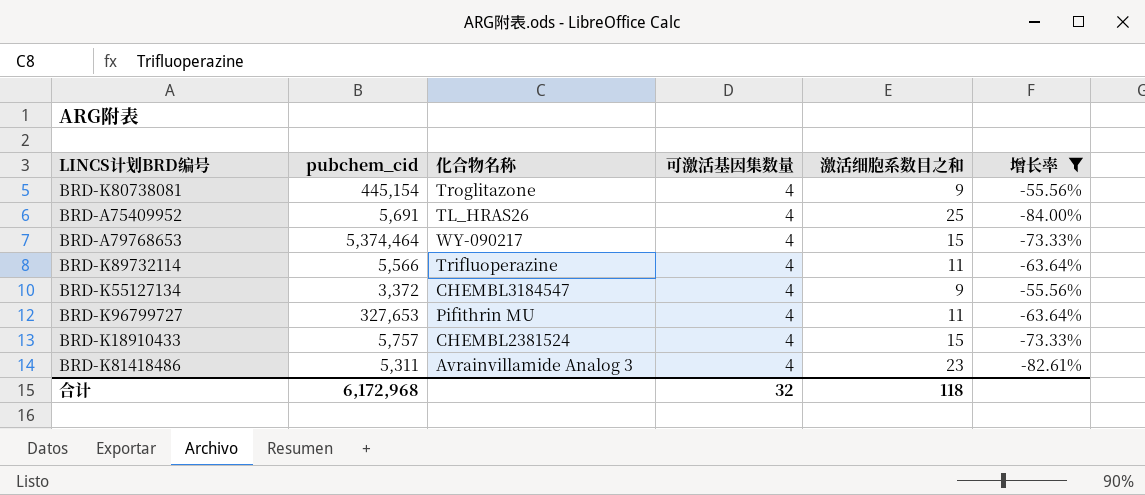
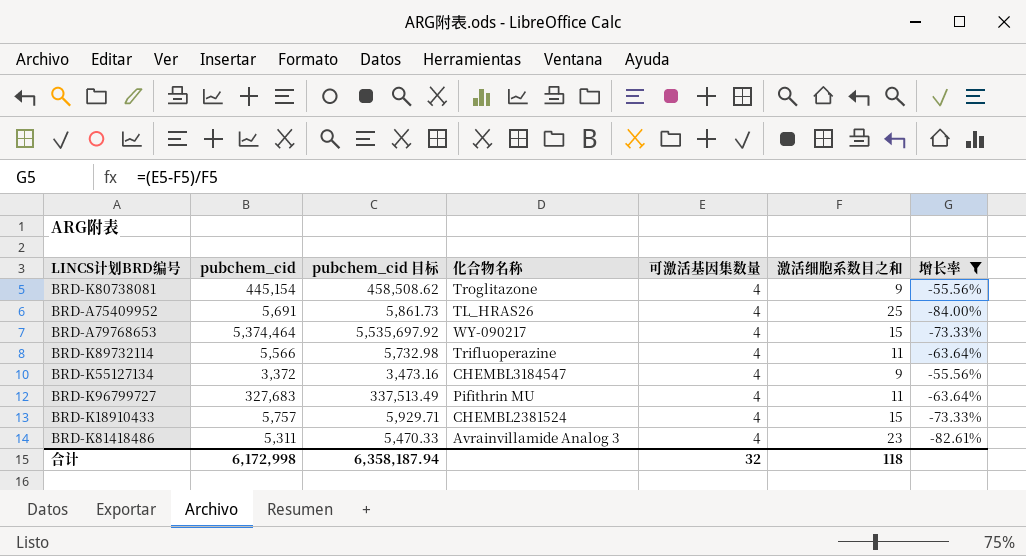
column pubchem_cid 目标 | formula: none -> [pubchem_cid] * 1.03
BRD-K96799727 | pubchem_cid: 327,653 -> 327,683
合计 | pubchem_cid: 6,172,968 -> 6,172,998

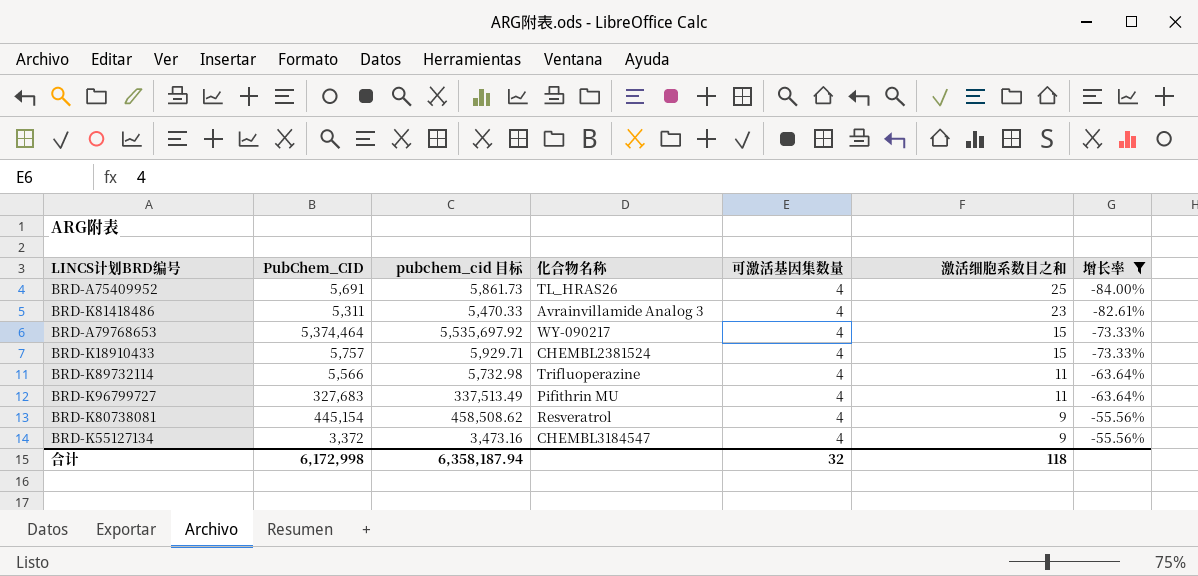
row order: none -> 激活细胞系数目之和 descending
column name: pubchem_cid -> PubChem_CID
BRD-K80738081 | 化合物名称: Troglitazone -> Resveratrol

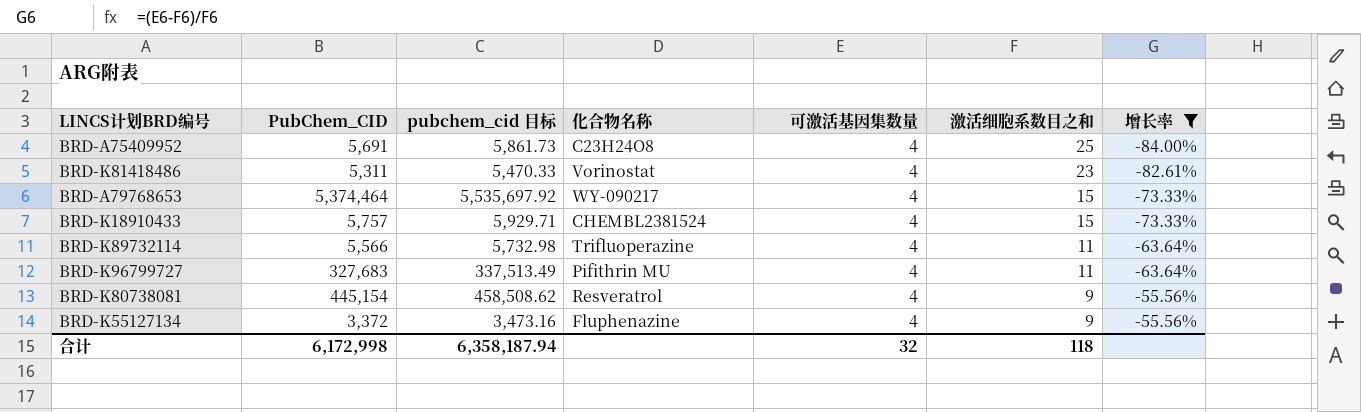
BRD-A75409952 | 化合物名称: TL_HRAS26 -> C23H24O8
BRD-K81418486 | 化合物名称: Avrainvillamide Analog 3 -> Vorinostat
BRD-K55127134 | 化合物名称: CHEMBL3184547 -> Fluphenazine

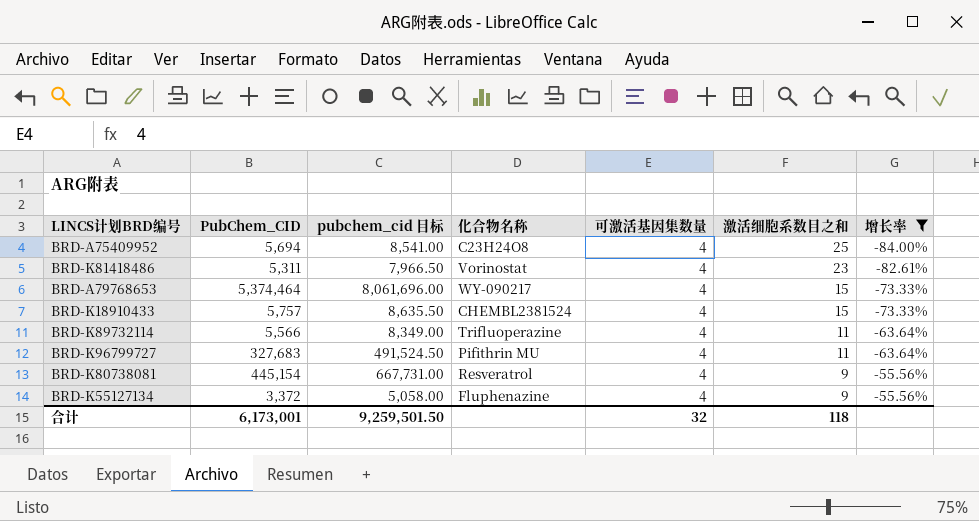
column pubchem_cid 目标 | formula: [PubChem_CID] * 1.03 -> [PubChem_CID] * 1.5
BRD-A75409952 | PubChem_CID: 5,691 -> 5,694
合计 | PubChem_CID: 6,172,998 -> 6,173,001
合计 | pubchem_cid 目标: 6,358,187.94 -> 9,259,501.50

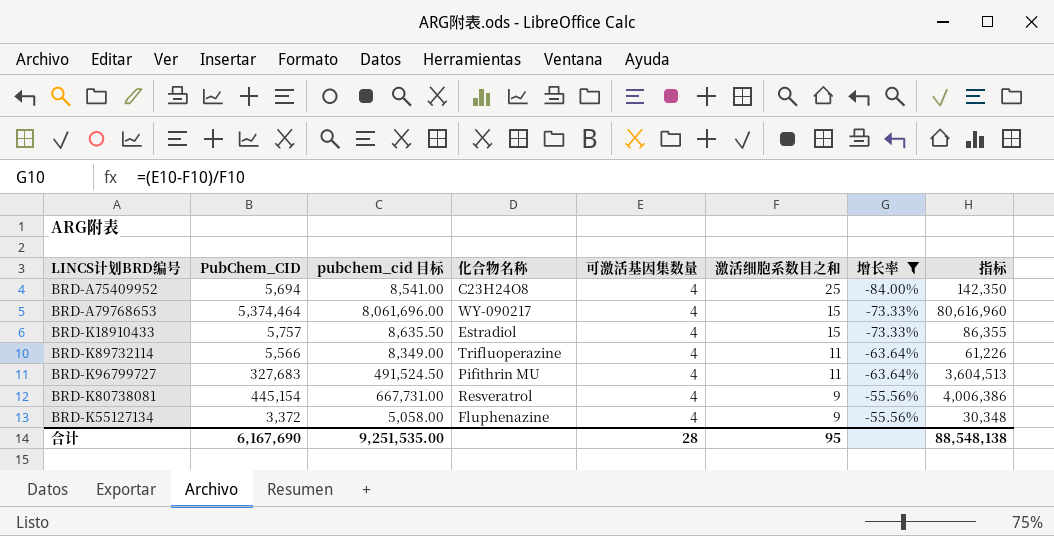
column 指标 | formula: none -> [PubChem_CID] * [激活细胞系数目之和]
row BRD-K81418486: 5,311 | 7,966.50 | Vorinostat | 4 | 23 | -82.61% -> none
BRD-K18910433 | 化合物名称: CHEMBL2381524 -> Estradiol
合计 | PubChem_CID: 6,173,001 -> 6,167,690
合计 | pubchem_cid 目标: 9,259,501.50 -> 9,251,535.00
合计 | 可激活基因集数量: 32 -> 28
合计 | 激活细胞系数目之和: 118 -> 95

